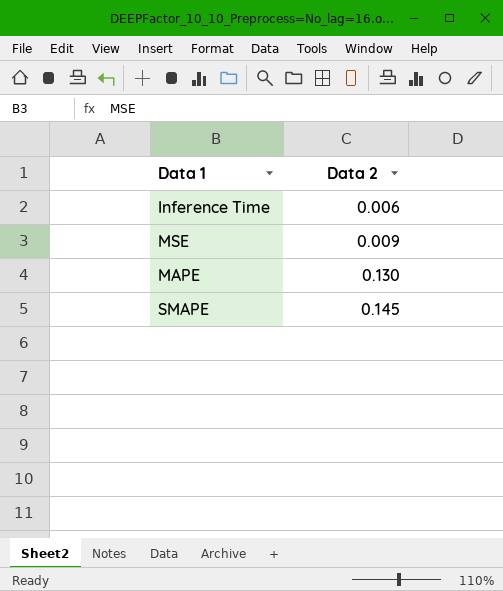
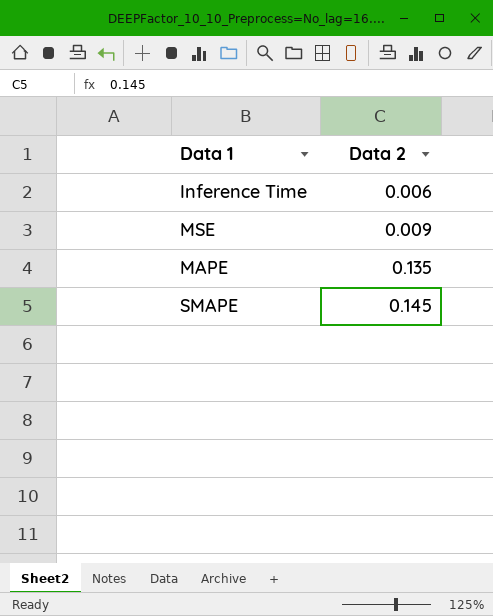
MAPE | Data 2: 0.130 -> 0.135

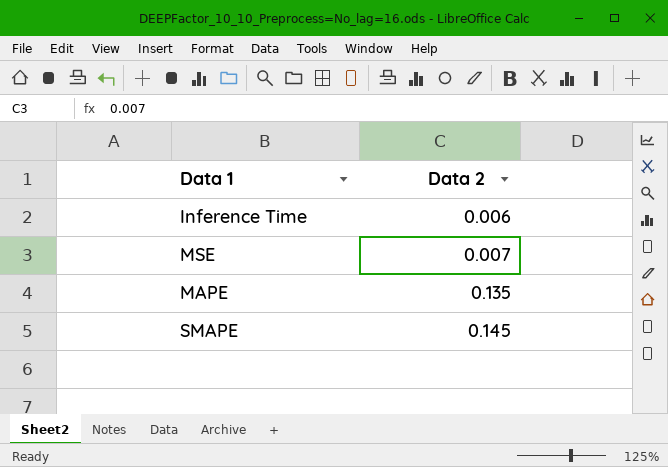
MSE | Data 2: 0.009 -> 0.007

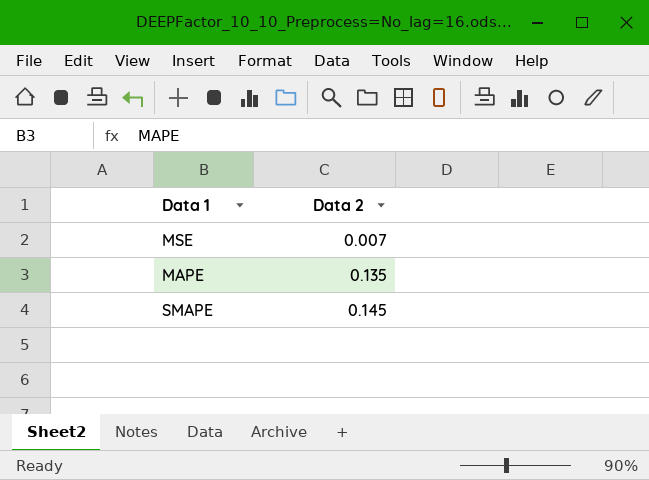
row Inference Time: 0.006 -> none

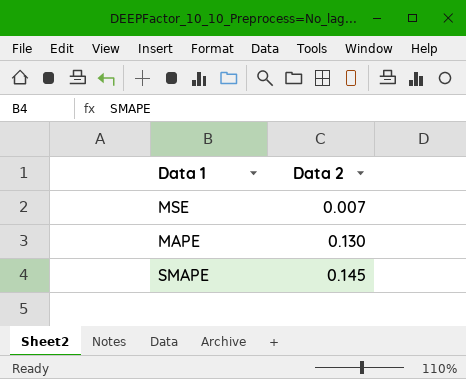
MAPE | Data 2: 0.135 -> 0.130

